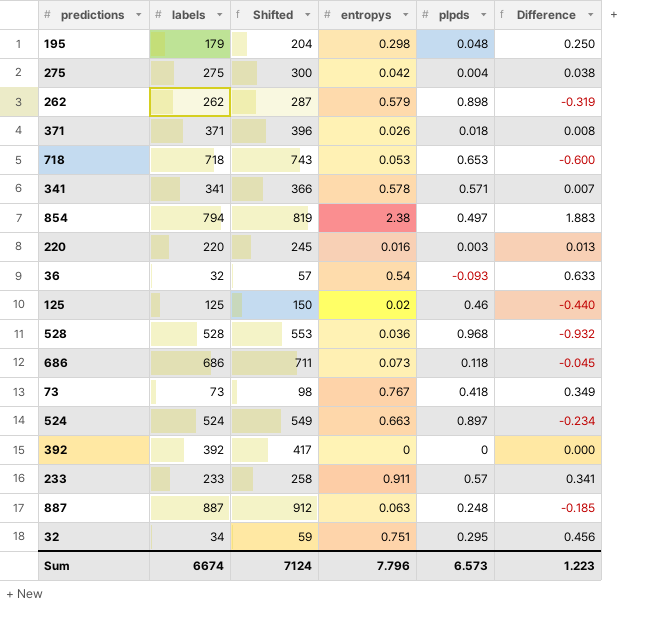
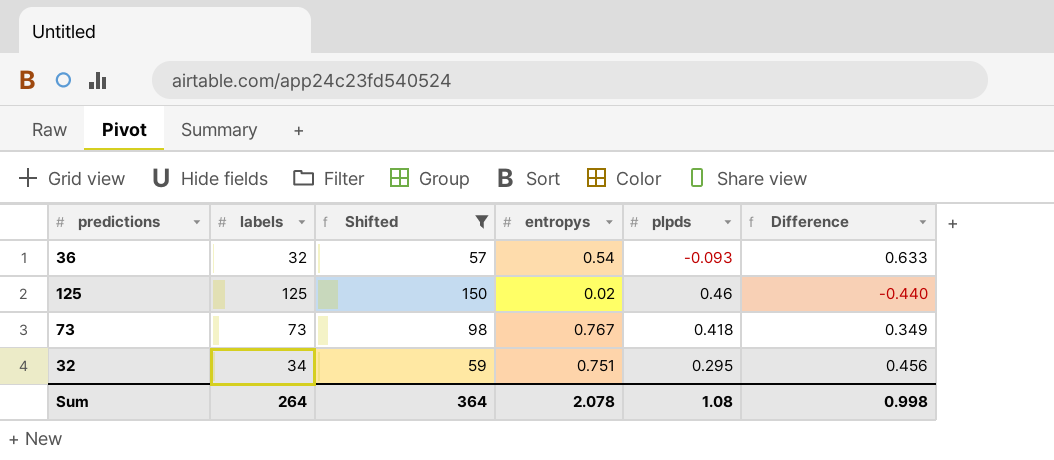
filter: none -> Shifted <= 150
Sum | labels: 6674 -> 264
Sum | Shifted: 7124 -> 364
Sum | entropys: 7.796 -> 2.078
Sum | plpds: 6.573 -> 1.08
Sum | Difference: 1.223 -> 0.998

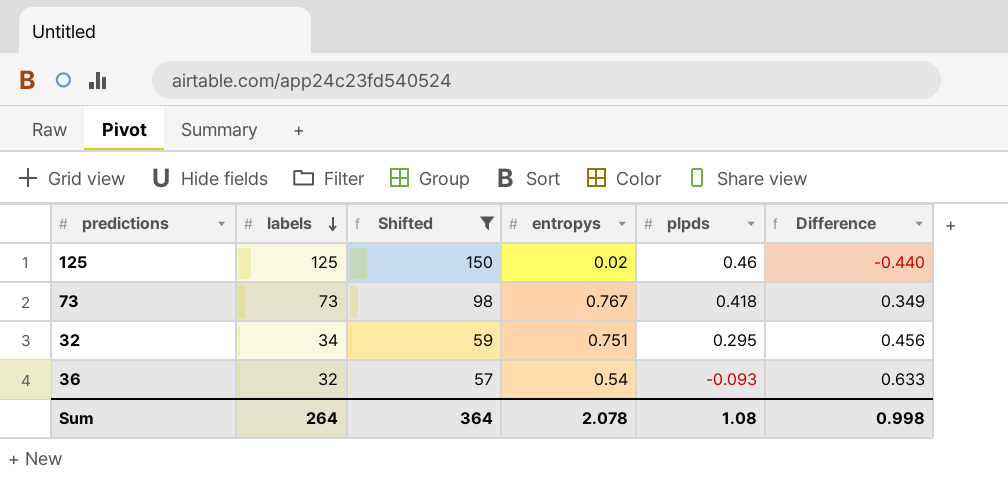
row order: none -> labels descending

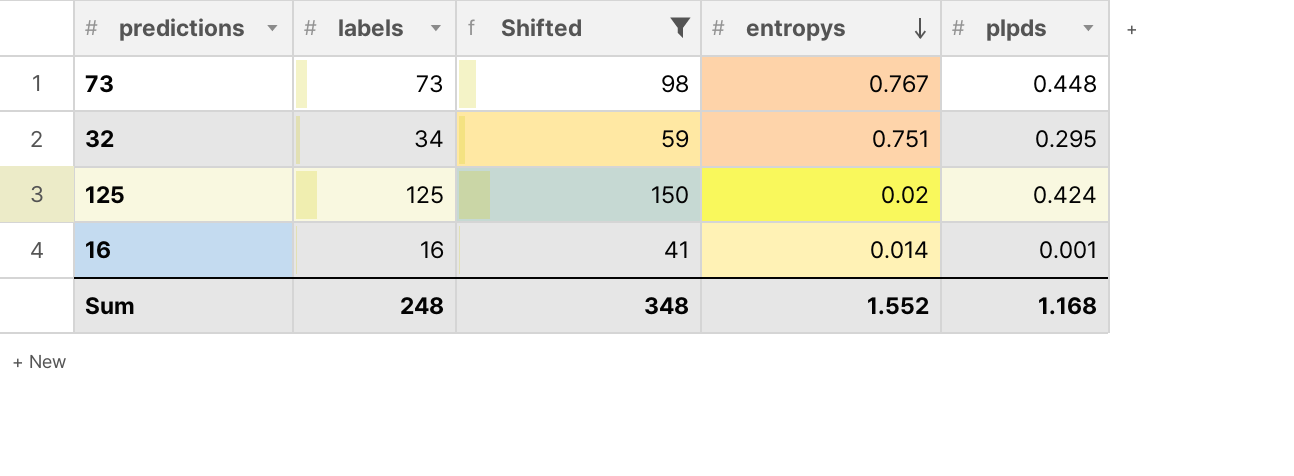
row order: labels descending -> entropys descending
column Difference | formula: [entropys] - [plpds] -> none
row 36: 32 | 57 | 0.54 | -0.093 | 0.633 -> none
73 | plpds: 0.418 -> 0.448
125 | plpds: 0.46 -> 0.424
row 16: none -> 16 | 41 | 0.014 | 0.001
Sum | labels: 264 -> 248
Sum | Shifted: 364 -> 348
Sum | entropys: 2.078 -> 1.552
Sum | plpds: 1.08 -> 1.168

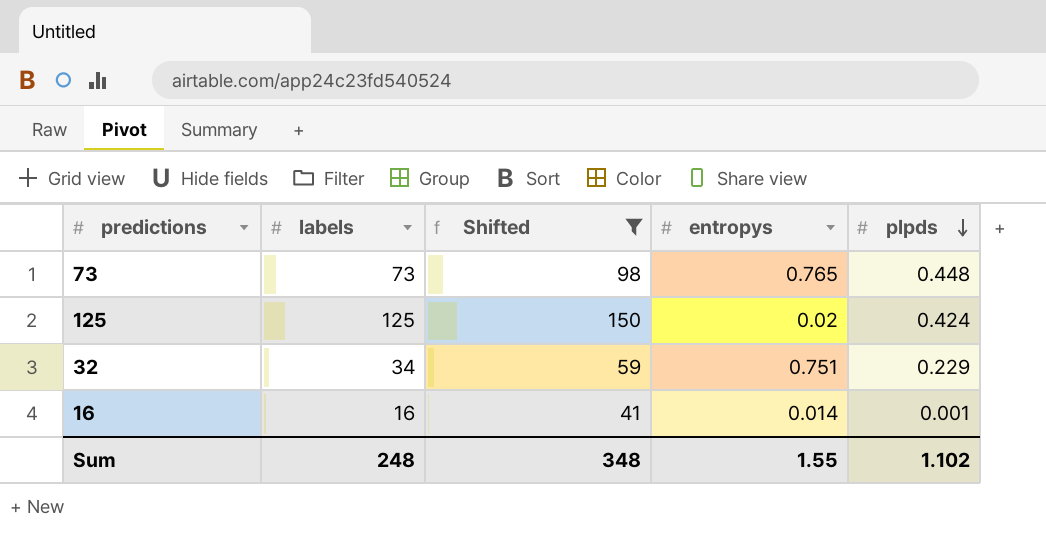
row order: entropys descending -> plpds descending
73 | entropys: 0.767 -> 0.765
32 | plpds: 0.295 -> 0.229
Sum | entropys: 1.552 -> 1.55
Sum | plpds: 1.168 -> 1.102

